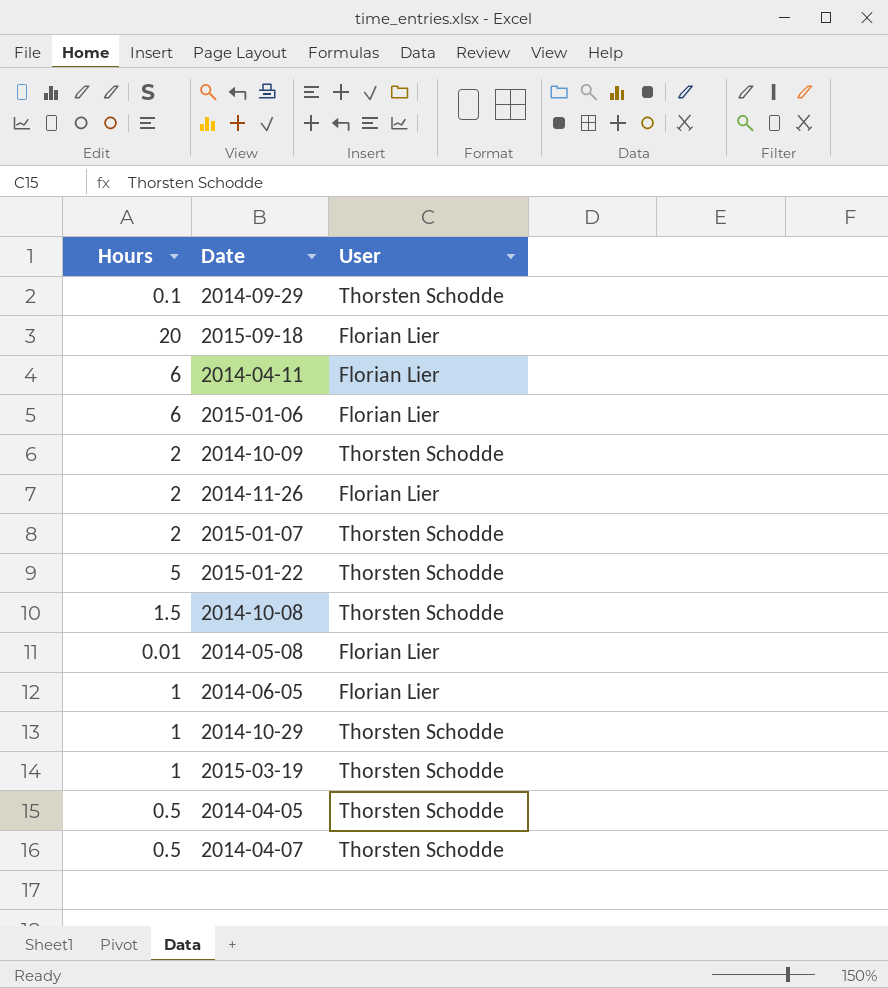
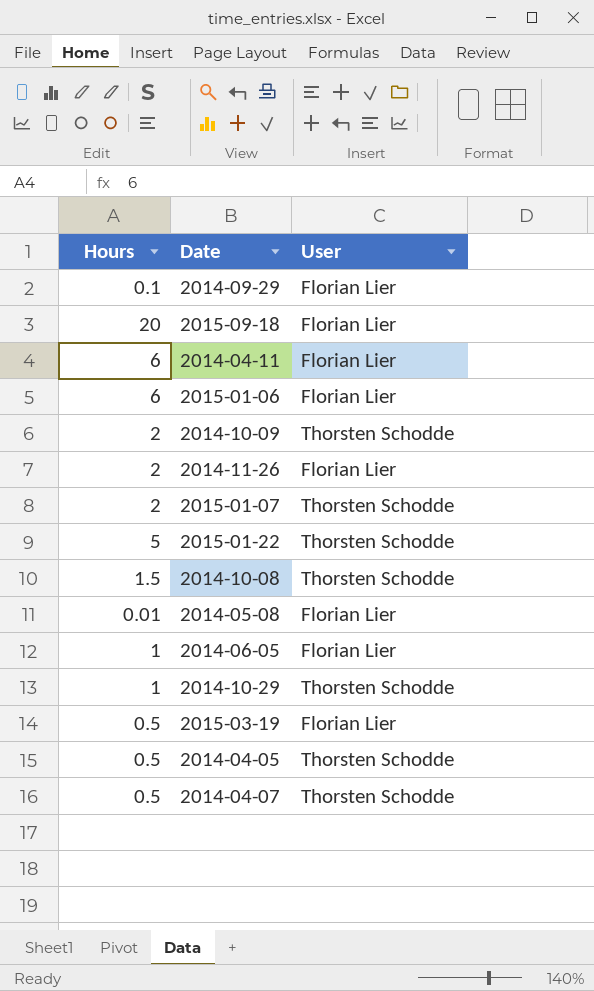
2014-09-29 | User: Thorsten Schodde -> Florian Lier
2015-03-19 | Hours: 1 -> 0.5
2015-03-19 | User: Thorsten Schodde -> Florian Lier

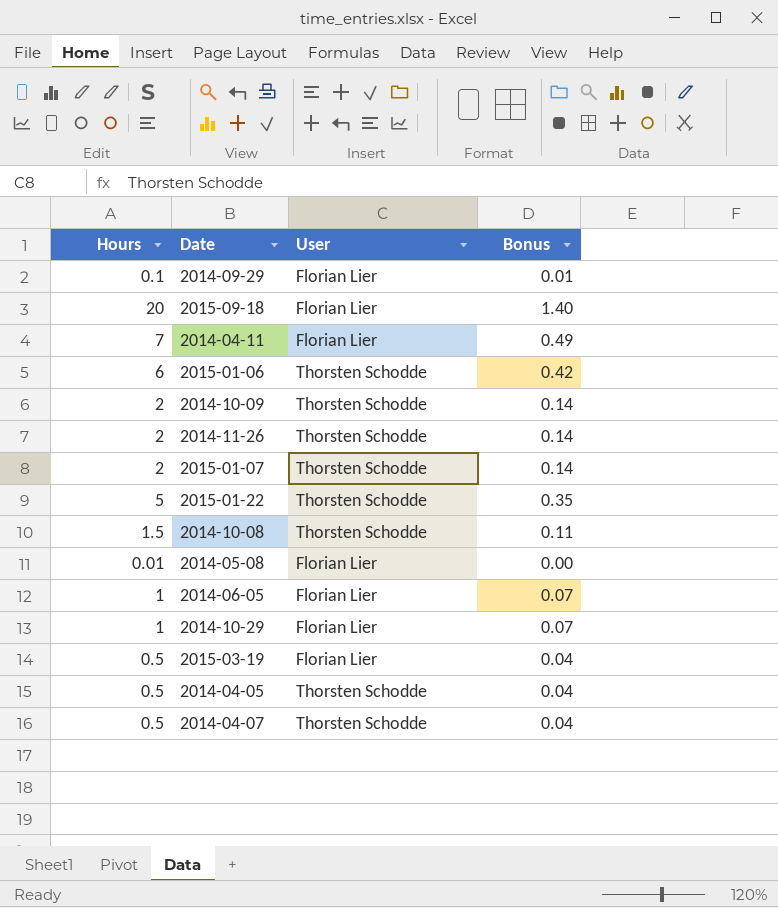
column Bonus | formula: none -> [Hours] * 0.07
2014-04-11 | Hours: 6 -> 7
2015-01-06 | User: Florian Lier -> Thorsten Schodde
2014-11-26 | User: Florian Lier -> Thorsten Schodde
2014-10-29 | User: Thorsten Schodde -> Florian Lier

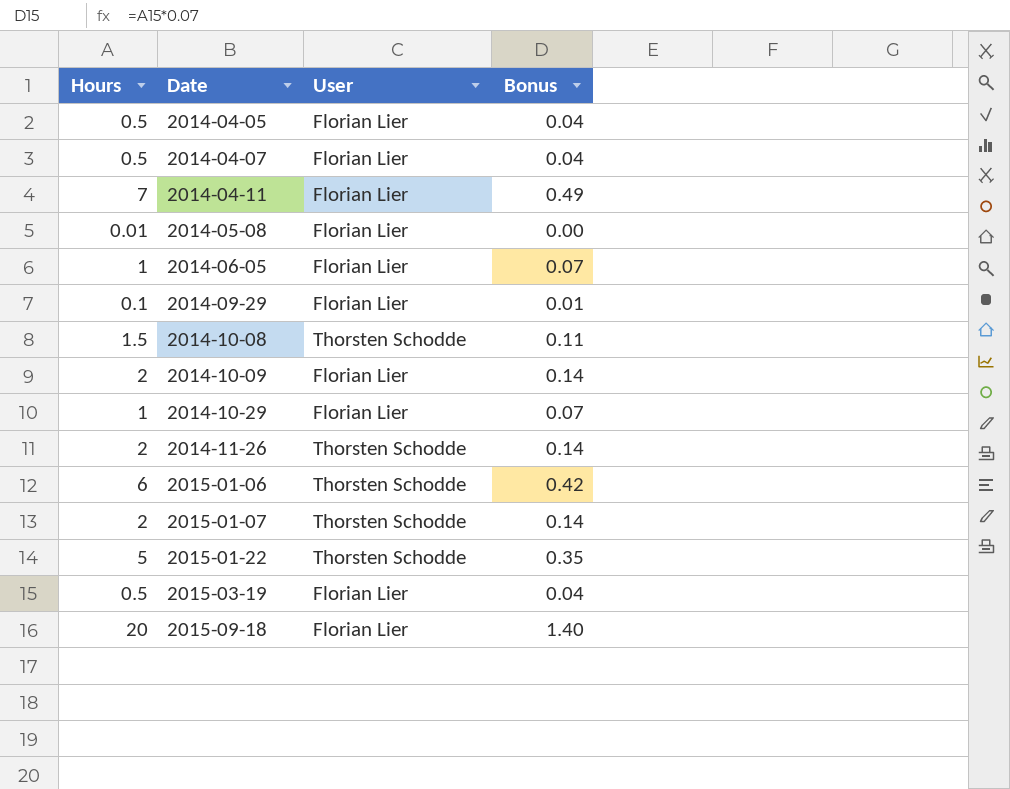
row order: none -> Date ascending
2014-04-05 | User: Thorsten Schodde -> Florian Lier
2014-04-07 | User: Thorsten Schodde -> Florian Lier
2014-10-09 | User: Thorsten Schodde -> Florian Lier

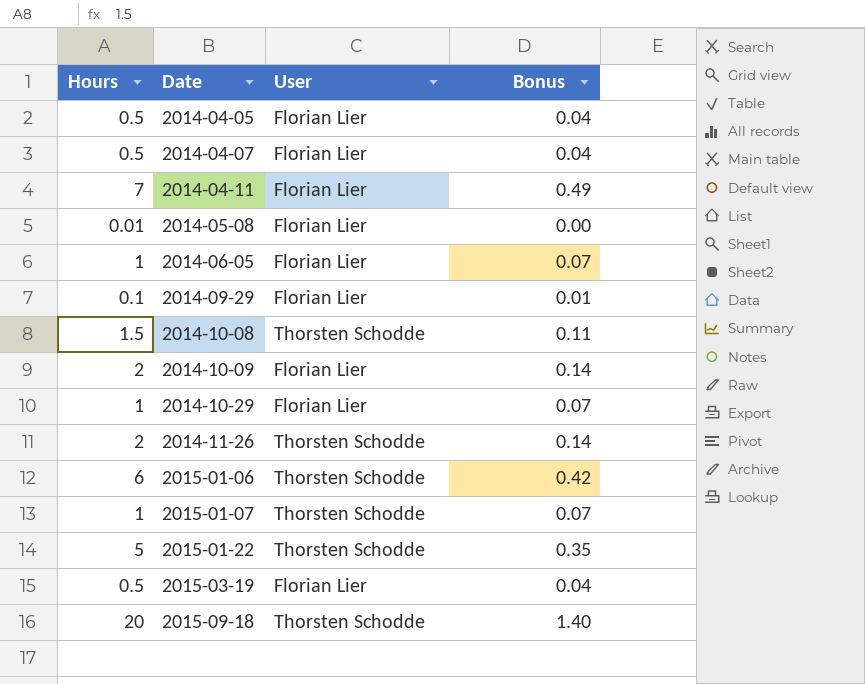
2015-01-07 | Hours: 2 -> 1
2015-01-07 | Bonus: 0.14 -> 0.07
2015-09-18 | User: Florian Lier -> Thorsten Schodde

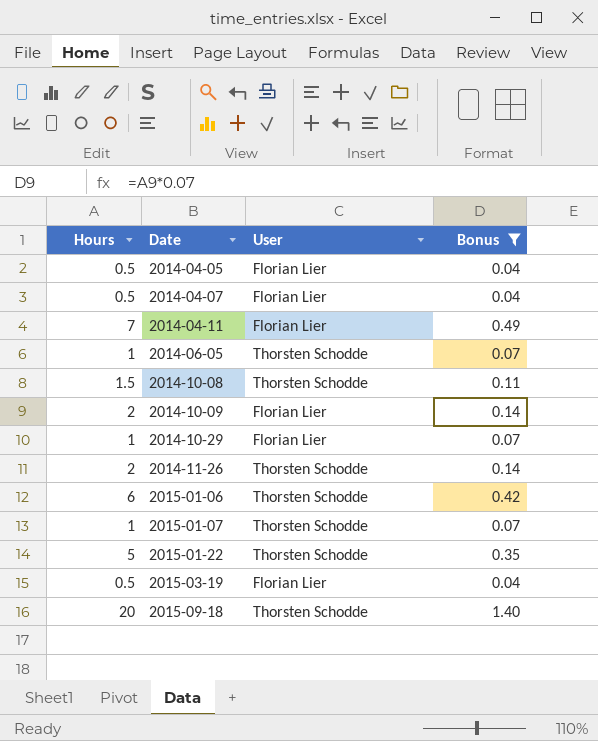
filter: none -> Bonus >= 0.04
2014-06-05 | User: Florian Lier -> Thorsten Schodde

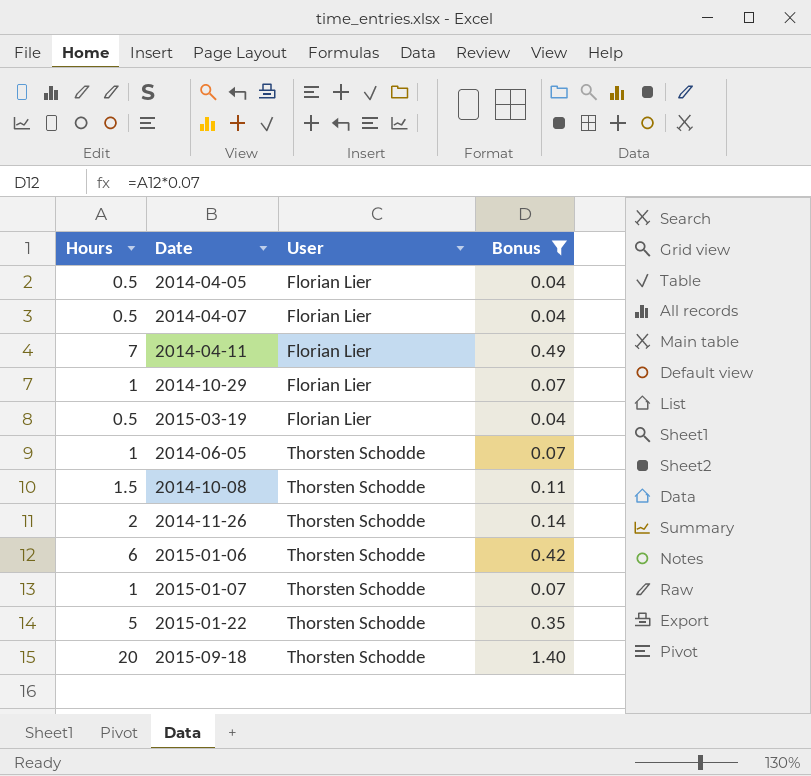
row order: Date ascending -> User ascending
row 2014-10-09: 2 | Florian Lier | 0.14 -> none

